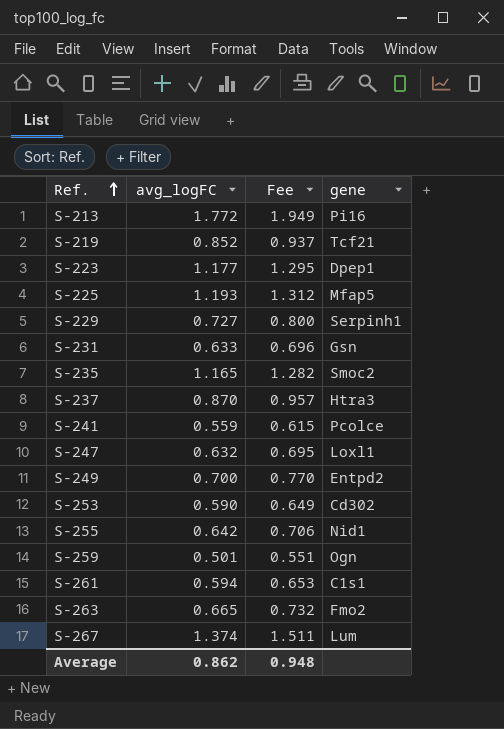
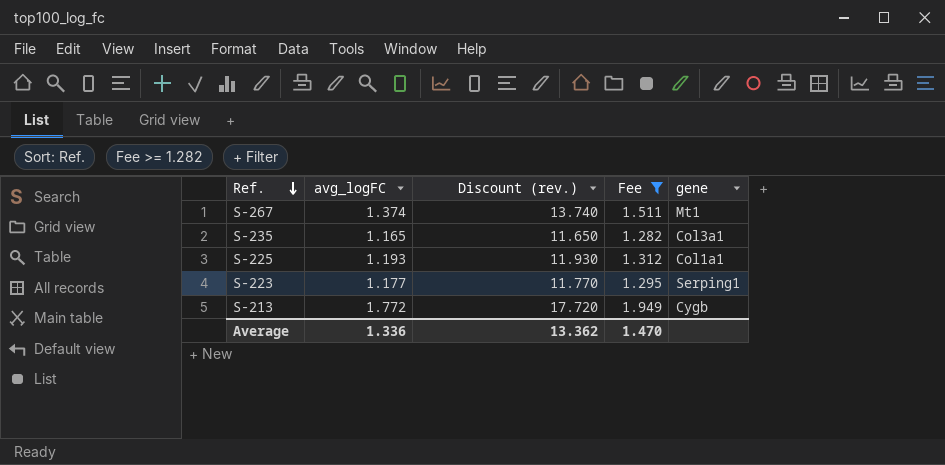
filter: none -> Fee >= 1.282
row order: Ref. ascending -> Ref. descending
column Discount (rev.) | formula: none -> [avg_logFC] * 10
S-267 | gene: Lum -> Mt1
S-235 | gene: Smoc2 -> Col3a1
S-225 | gene: Mfap5 -> Col1a1
S-223 | gene: Dpep1 -> Serping1
S-213 | gene: Pi16 -> Cygb
Average | avg_logFC: 0.862 -> 1.336
Average | Fee: 0.948 -> 1.470

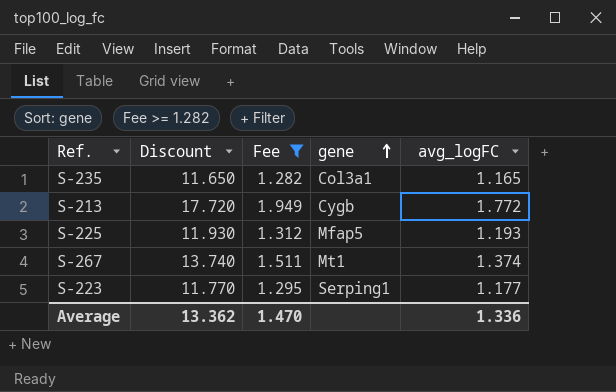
row order: Ref. descending -> gene ascending
column name: Discount (rev.) -> Discount
column avg_logFC | position: 2 -> 5
S-225 | gene: Col1a1 -> Mfap5

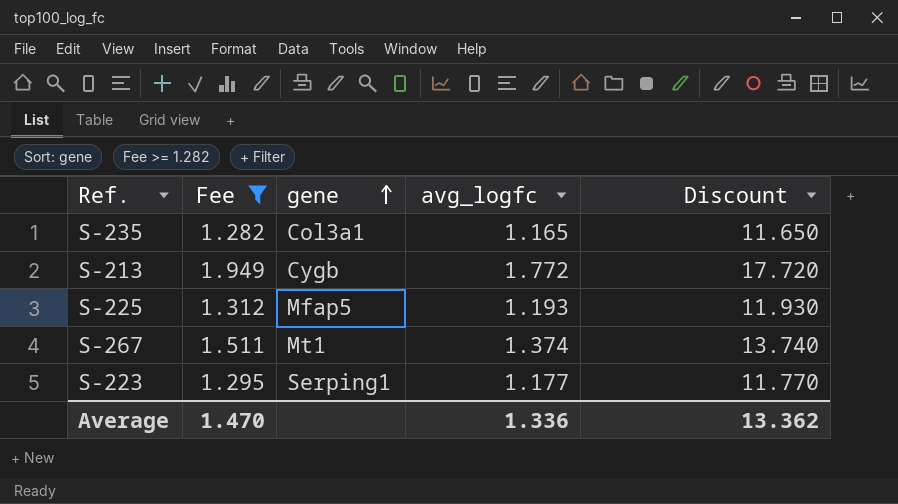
column name: avg_logFC -> avg_logfc
column Discount | position: 2 -> 5

